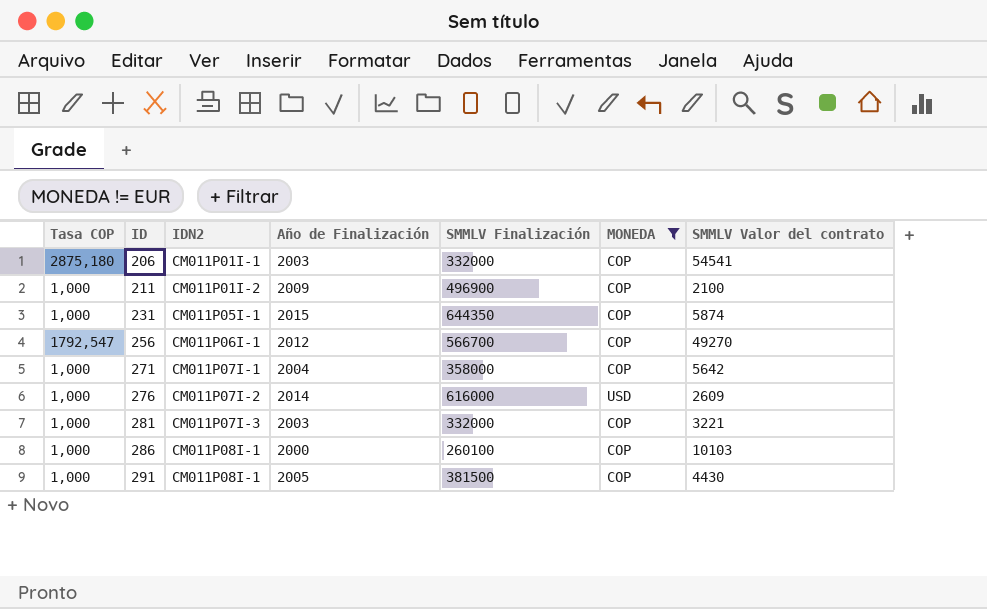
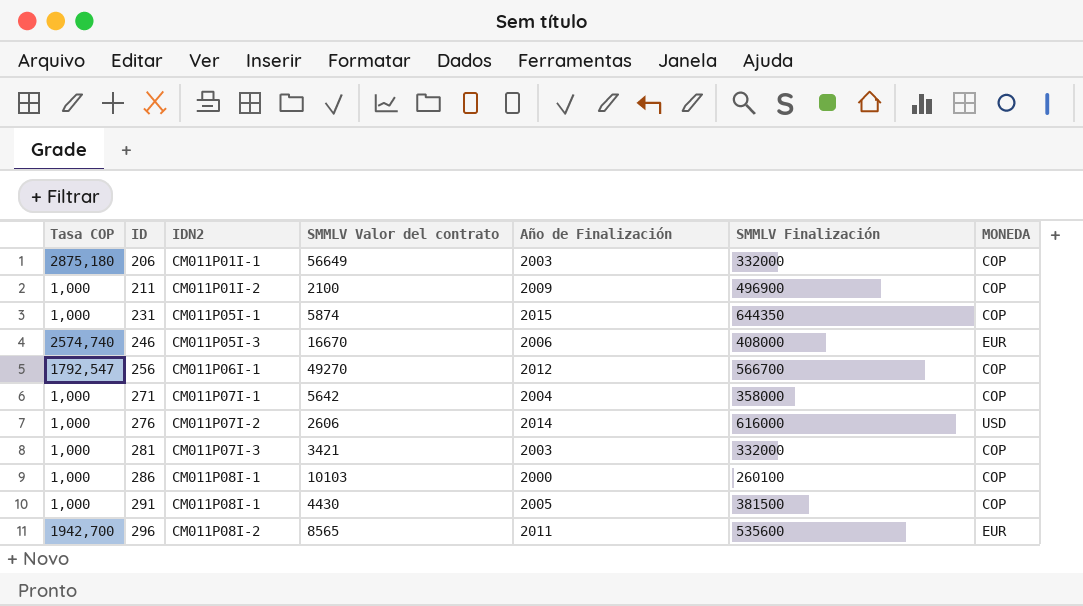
filter: MONEDA != EUR -> none
column SMMLV Valor del contrato | position: 7 -> 4
206 | SMMLV Valor del contrato: 54541 -> 56649
276 | SMMLV Valor del contrato: 2609 -> 2606
281 | SMMLV Valor del contrato: 3221 -> 3421

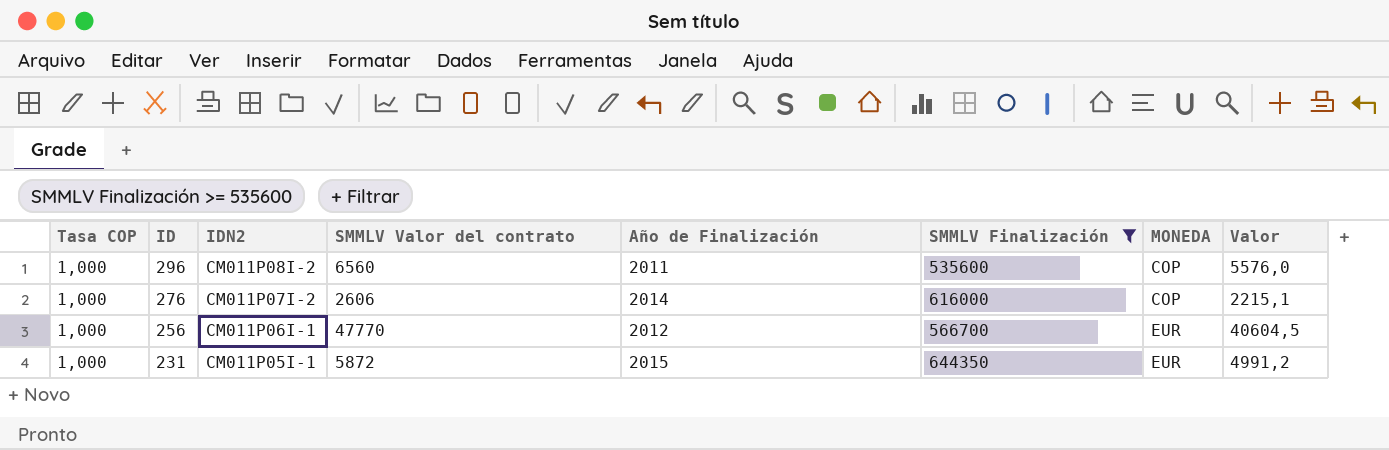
filter: none -> SMMLV Finalización >= 535600
row order: ID ascending -> ID descending
column Valor | formula: none -> [SMMLV Valor del contrato] * 0,85
296 | Tasa COP: 1942,700 -> 1,000
296 | SMMLV Valor del contrato: 8565 -> 6560
296 | MONEDA: EUR -> COP
276 | MONEDA: USD -> COP
256 | Tasa COP: 1792,547 -> 1,000
256 | SMMLV Valor del contrato: 49270 -> 47770
256 | MONEDA: COP -> EUR
231 | SMMLV Valor del contrato: 5874 -> 5872
231 | MONEDA: COP -> EUR

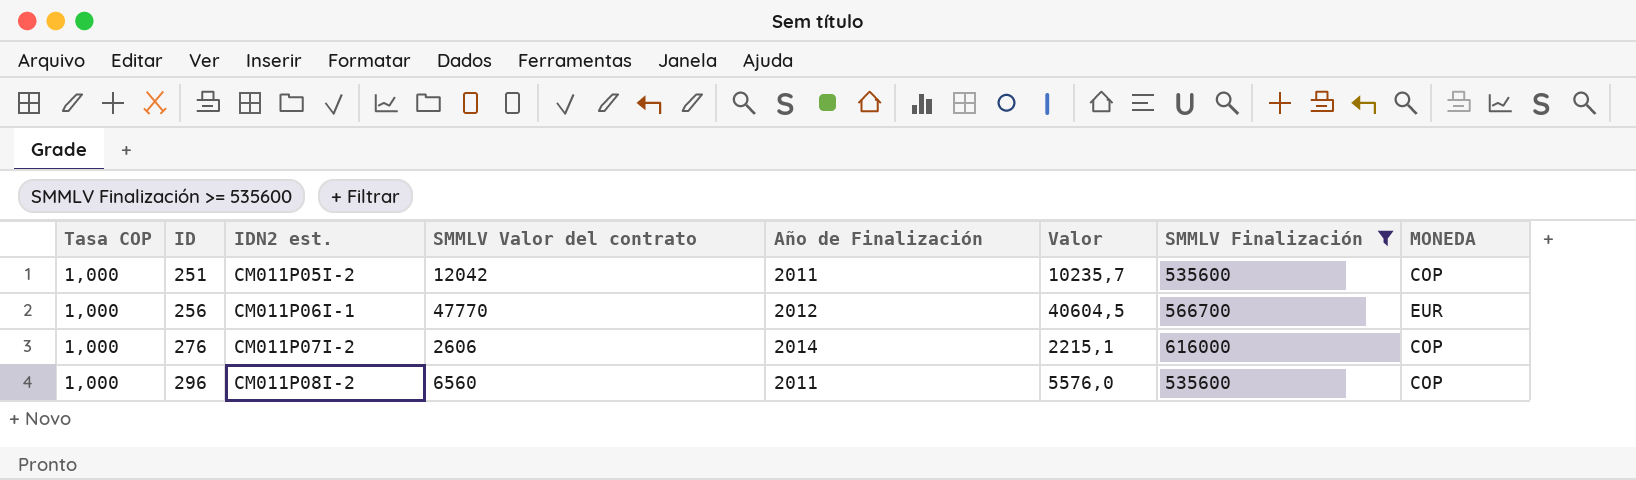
row order: ID descending -> ID ascending
column name: IDN2 -> IDN2 est.
column Valor | position: 8 -> 6
row 231: 1,000 | CM011P05I-1 | 5872 | 2015 | 644350 | EUR | 4991,2 -> none
row 251: none -> 1,000 | CM011P05I-2 | 12042 | 2011 | 10235,7 | 535600 | COP

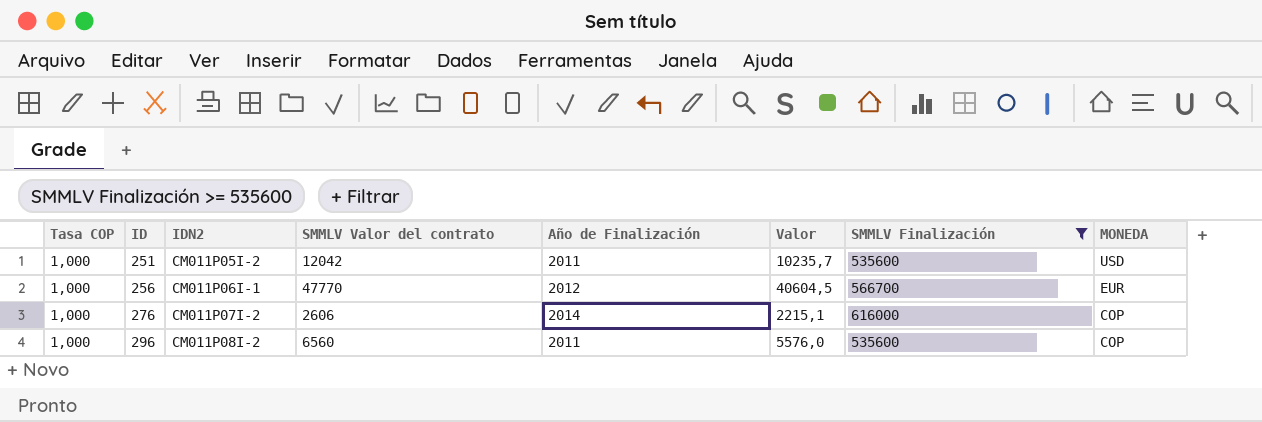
column name: IDN2 est. -> IDN2
251 | MONEDA: COP -> USD

